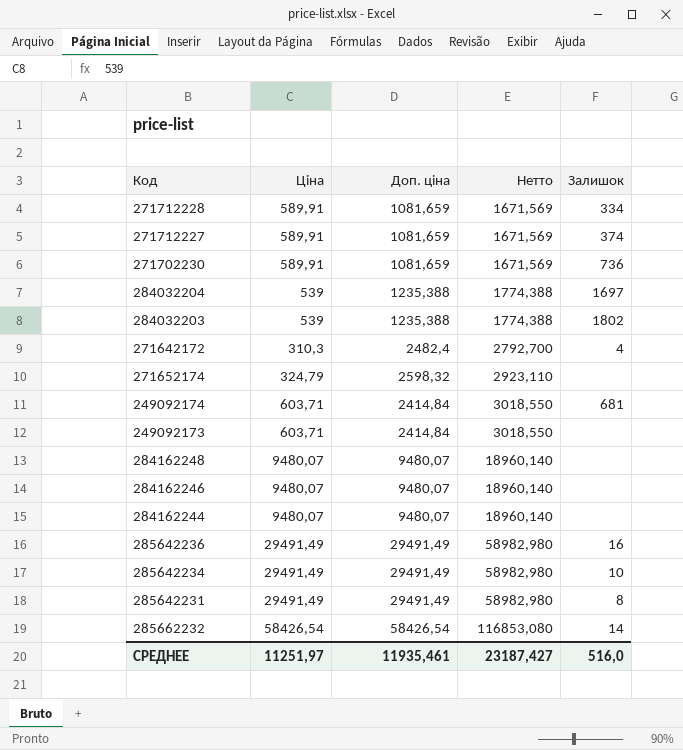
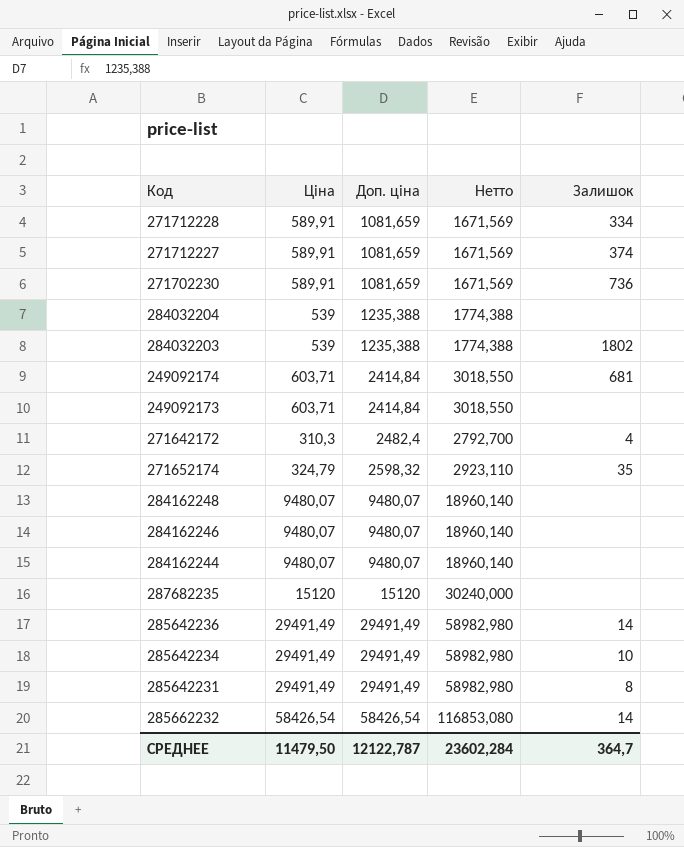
row order: Нетто ascending -> Доп. ціна ascending
284032204 | Залишок: 1697 -> none
271652174 | Залишок: none -> 35
row 287682235: none -> 15120 | 15120 | 30240,000 | none
285642236 | Залишок: 16 -> 14
СРЕДНЕЕ | Ціна: 11251,97 -> 11479,50
СРЕДНЕЕ | Доп. ціна: 11935,461 -> 12122,787
СРЕДНЕЕ | Нетто: 23187,427 -> 23602,284
СРЕДНЕЕ | Залишок: 516,0 -> 364,7

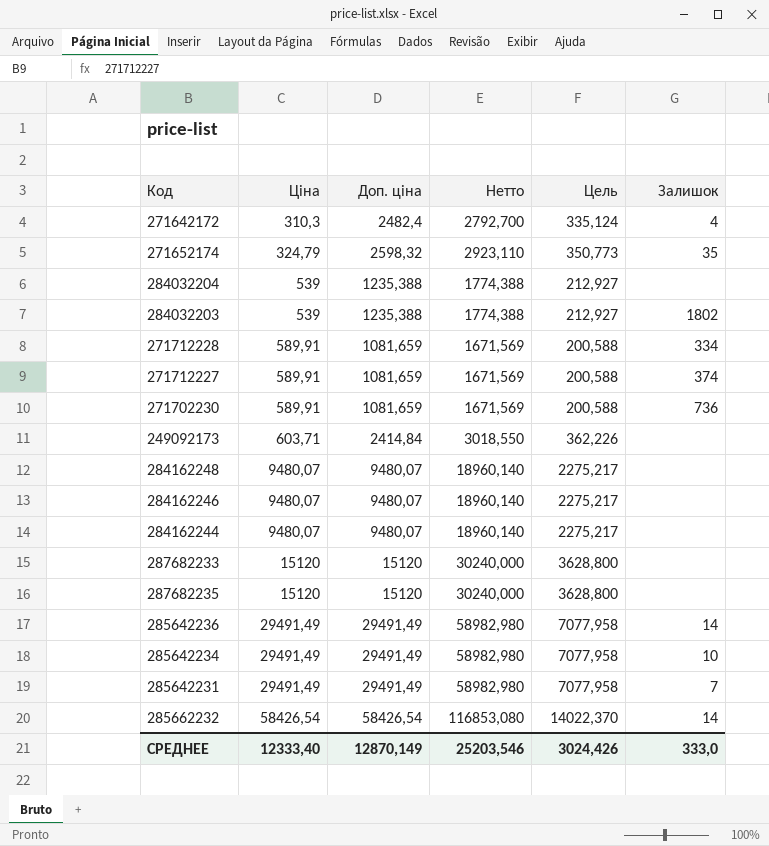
row order: Доп. ціна ascending -> Ціна ascending
column Цель | formula: none -> [Нетто] * 0,12
row 249092174: 603,71 | 2414,84 | 3018,550 | 681 -> none
row 287682233: none -> 15120 | 15120 | 30240,000 | 3628,800 | none
285642231 | Залишок: 8 -> 7
СРЕДНЕЕ | Ціна: 11479,50 -> 12333,40
СРЕДНЕЕ | Доп. ціна: 12122,787 -> 12870,149
СРЕДНЕЕ | Нетто: 23602,284 -> 25203,546
СРЕДНЕЕ | Залишок: 364,7 -> 333,0

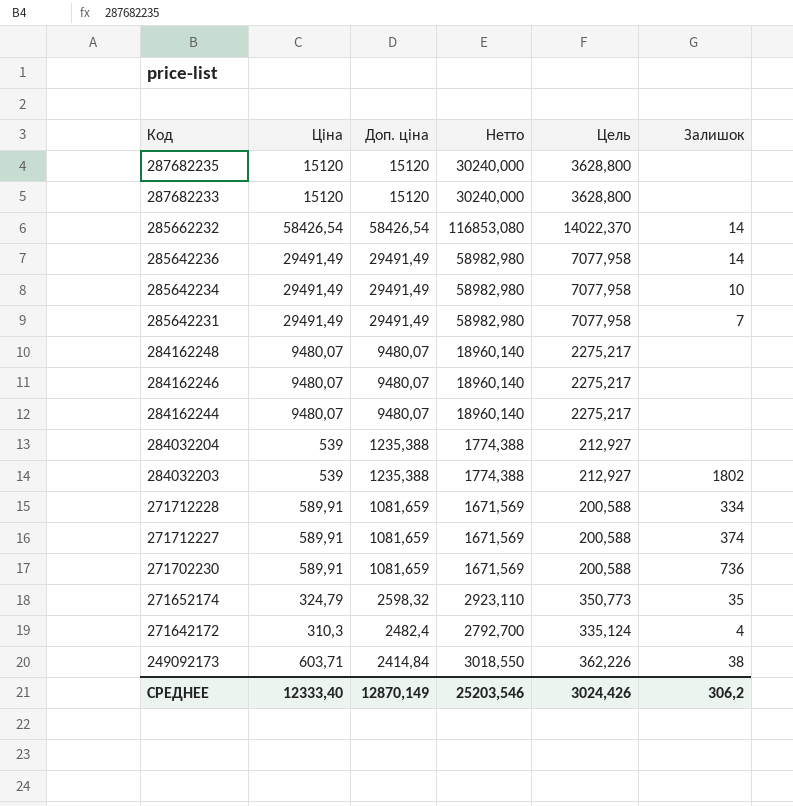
row order: Ціна ascending -> Код descending
249092173 | Залишок: none -> 38
СРЕДНЕЕ | Залишок: 333,0 -> 306,2

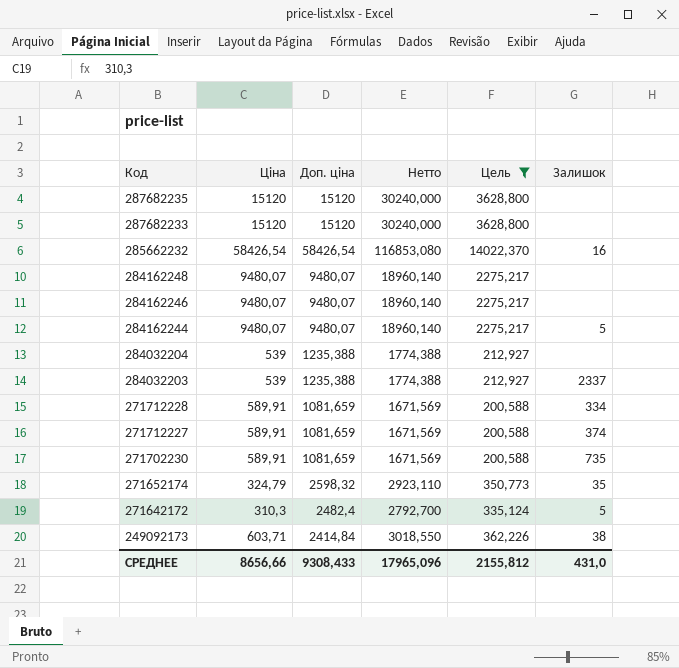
filter: none -> Цель != 7077,958
285662232 | Залишок: 14 -> 16
284162244 | Залишок: none -> 5
284032203 | Залишок: 1802 -> 2337
271702230 | Залишок: 736 -> 735
271642172 | Залишок: 4 -> 5
СРЕДНЕЕ | Ціна: 12333,40 -> 8656,66
СРЕДНЕЕ | Доп. ціна: 12870,149 -> 9308,433
СРЕДНЕЕ | Нетто: 25203,546 -> 17965,096
СРЕДНЕЕ | Цель: 3024,426 -> 2155,812
СРЕДНЕЕ | Залишок: 306,2 -> 431,0

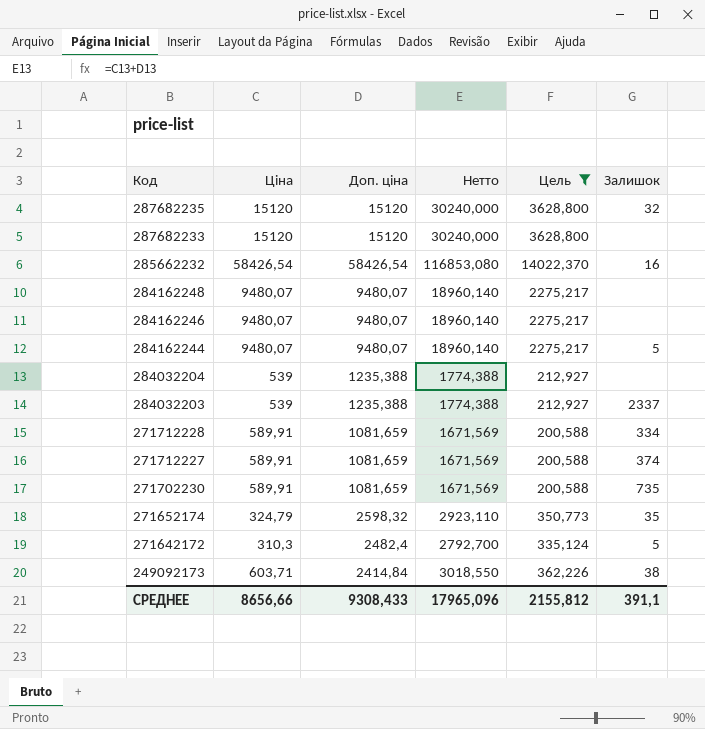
287682235 | Залишок: none -> 32
СРЕДНЕЕ | Залишок: 431,0 -> 391,1

